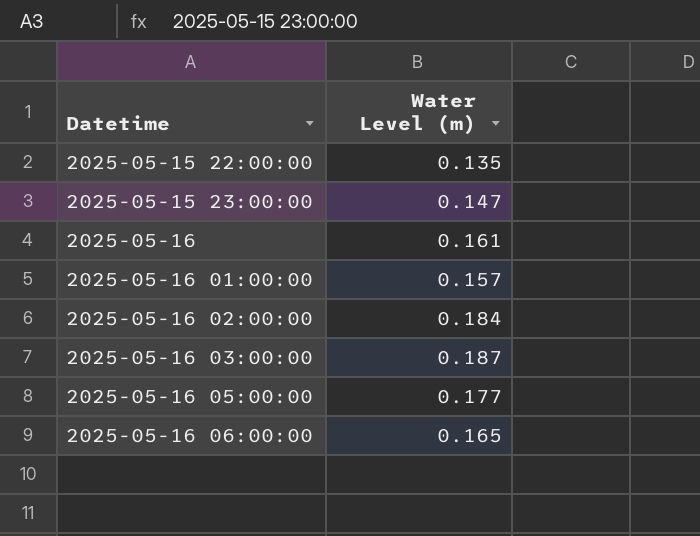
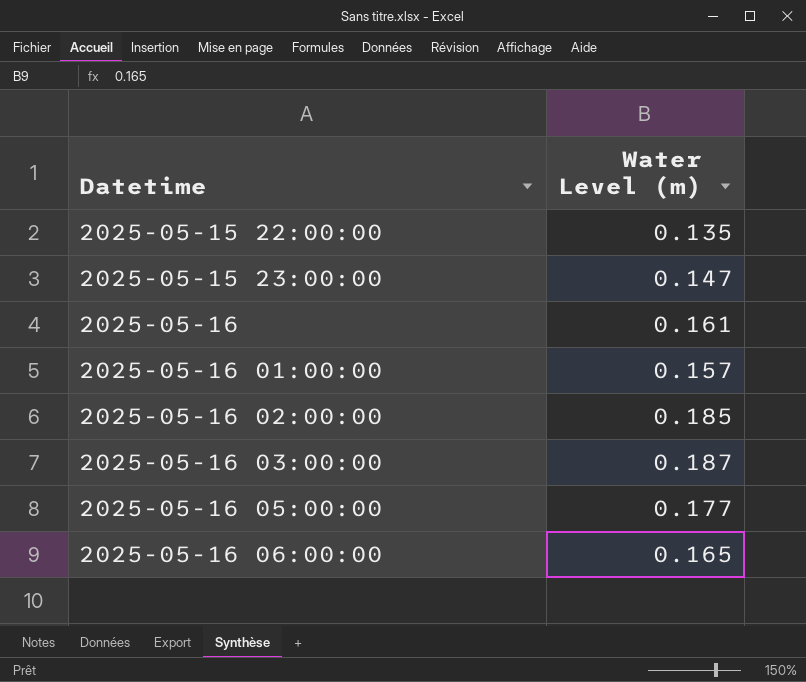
2025-05-16 02:00:00 | Water Level (m): 0.184 -> 0.185

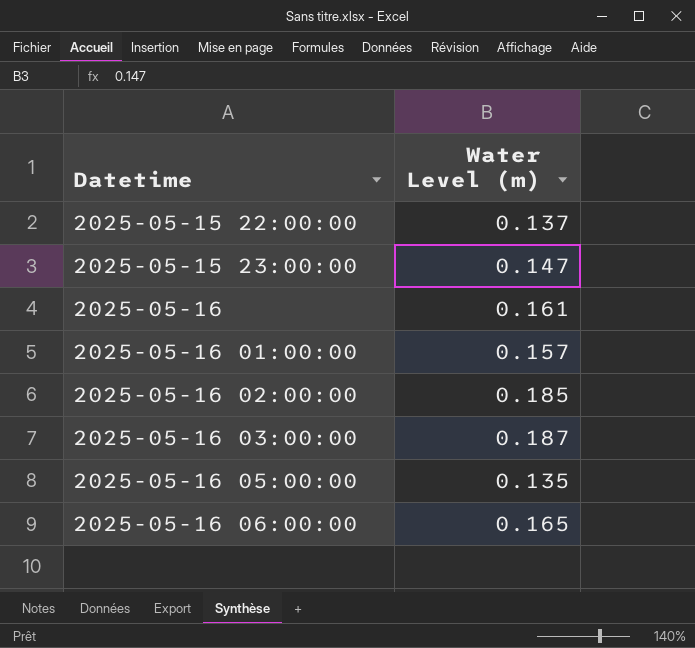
2025-05-15 22:00:00 | Water Level (m): 0.135 -> 0.137
2025-05-16 05:00:00 | Water Level (m): 0.177 -> 0.135

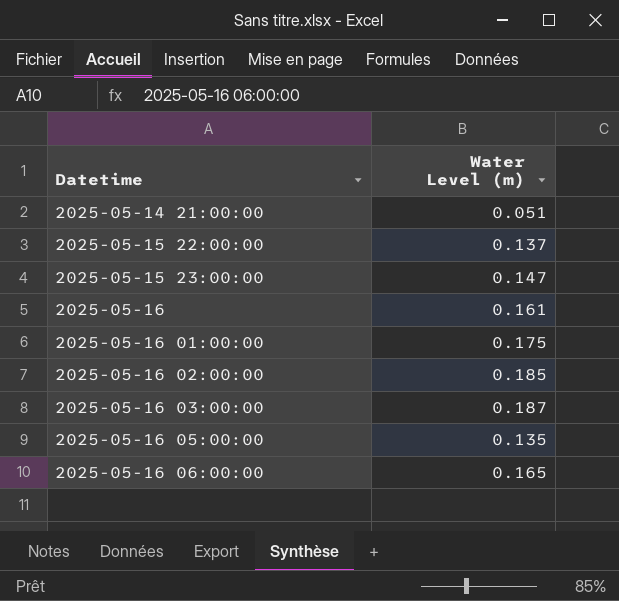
row 2025-05-14 21:00:00: none -> 0.051
2025-05-16 01:00:00 | Water Level (m): 0.157 -> 0.175

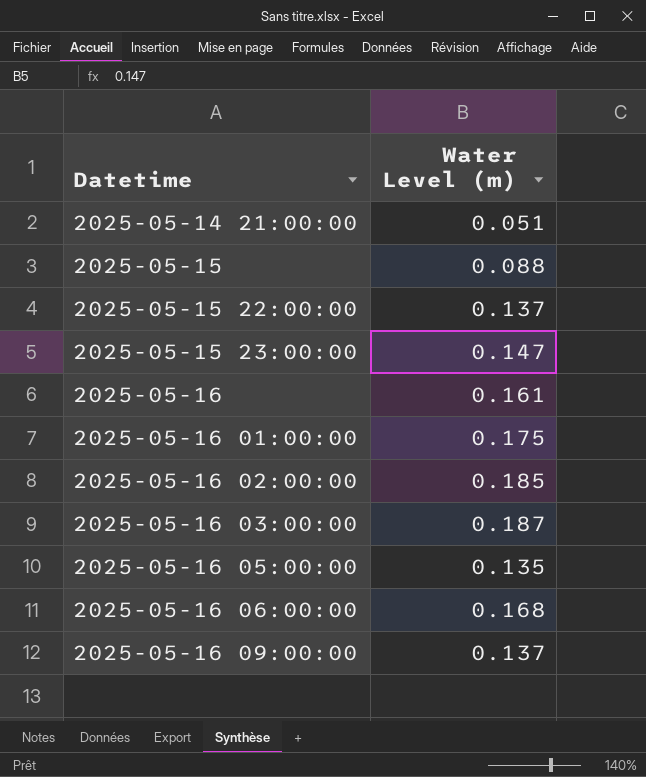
row 2025-05-15: none -> 0.088
2025-05-16 06:00:00 | Water Level (m): 0.165 -> 0.168
row 2025-05-16 09:00:00: none -> 0.137

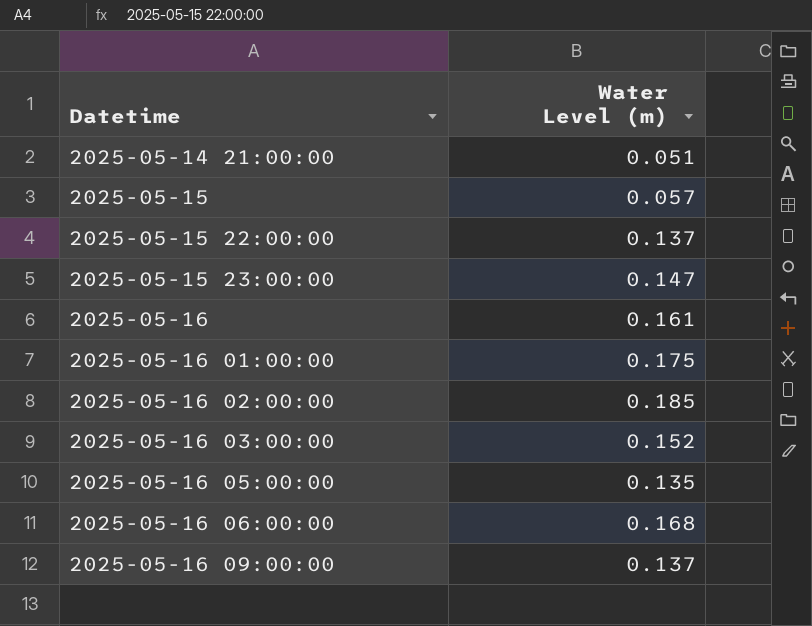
2025-05-15 | Water Level (m): 0.088 -> 0.057
2025-05-16 03:00:00 | Water Level (m): 0.187 -> 0.152

